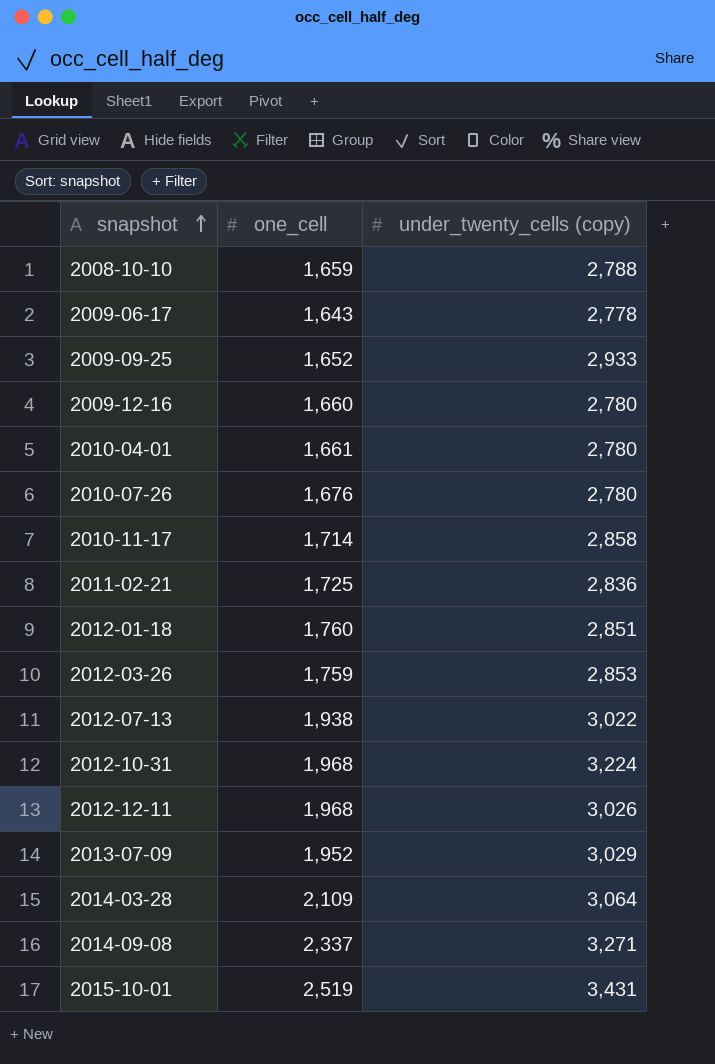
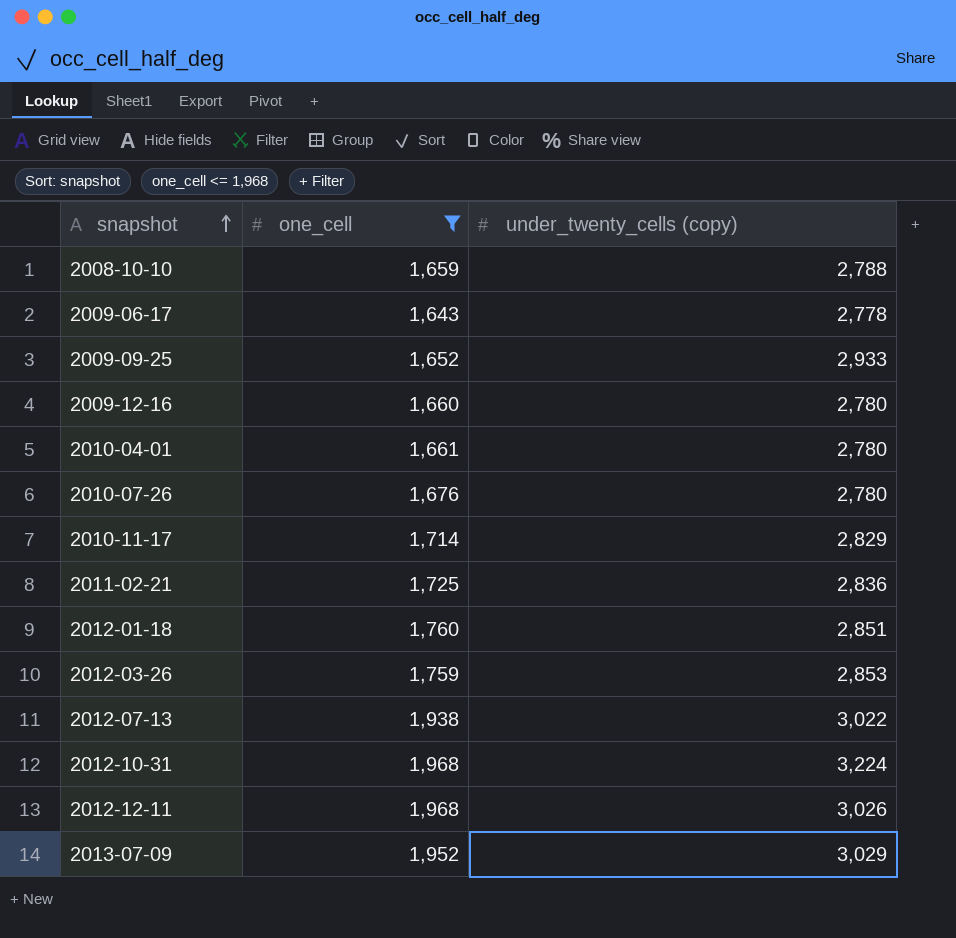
filter: none -> one_cell <= 1,968
2010-11-17 | under_twenty_cells (copy): 2,858 -> 2,829

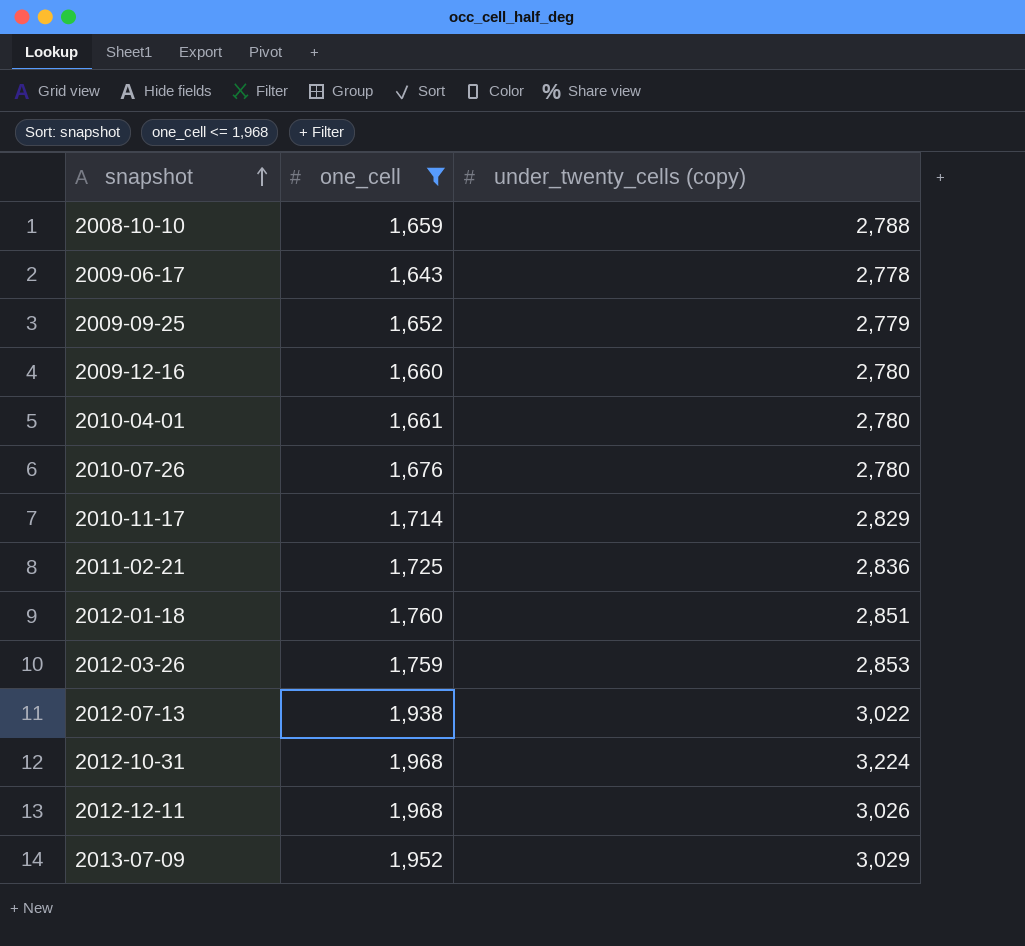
2009-09-25 | under_twenty_cells (copy): 2,933 -> 2,779

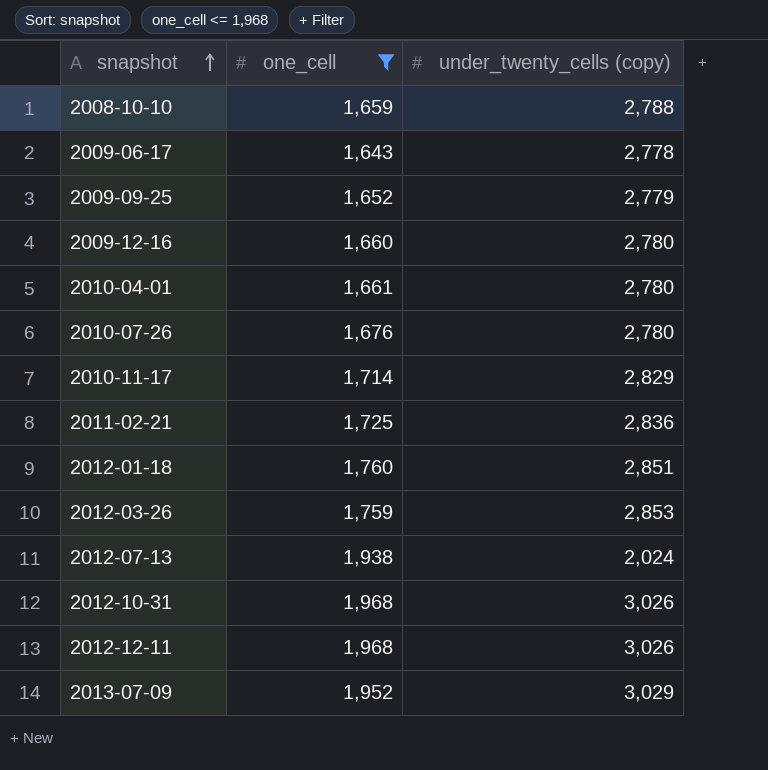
2012-07-13 | under_twenty_cells (copy): 3,022 -> 2,024
2012-10-31 | under_twenty_cells (copy): 3,224 -> 3,026

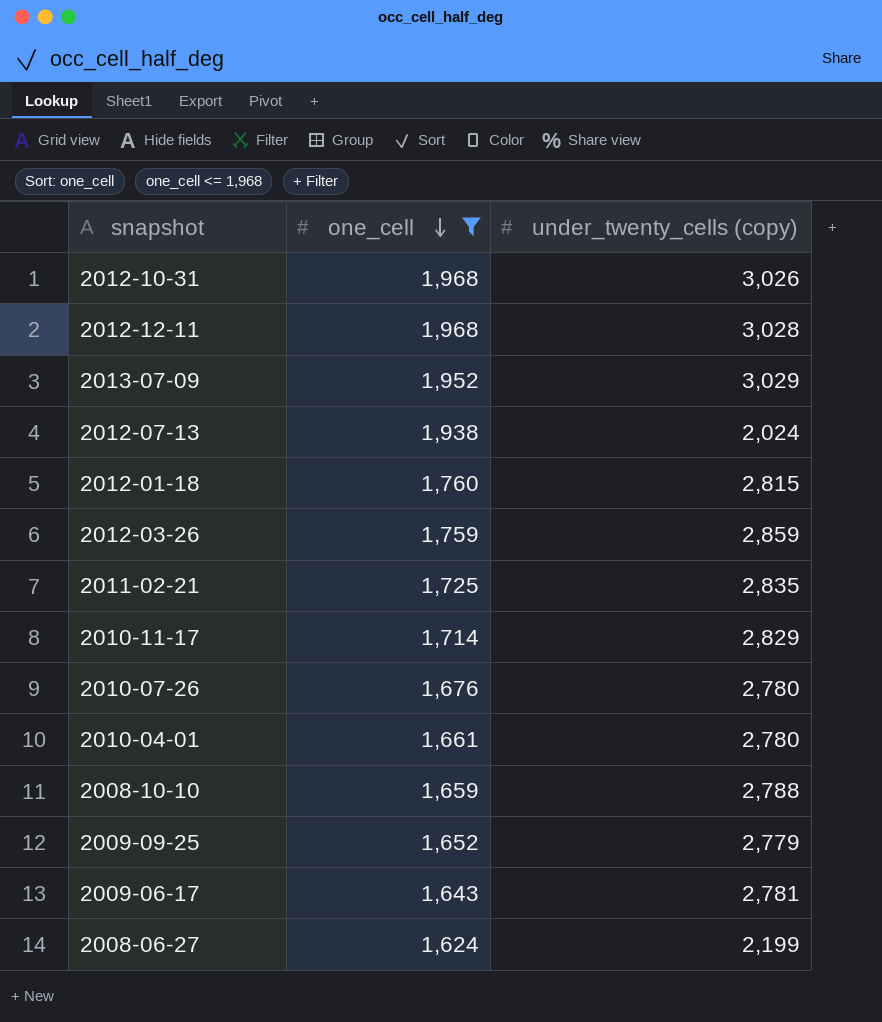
row order: snapshot ascending -> one_cell descending
row 2009-12-16: 1,660 | 2,780 -> none
2012-12-11 | under_twenty_cells (copy): 3,026 -> 3,028
2012-01-18 | under_twenty_cells (copy): 2,851 -> 2,815
2012-03-26 | under_twenty_cells (copy): 2,853 -> 2,859
2011-02-21 | under_twenty_cells (copy): 2,836 -> 2,835
2009-06-17 | under_twenty_cells (copy): 2,778 -> 2,781
row 2008-06-27: none -> 1,624 | 2,199

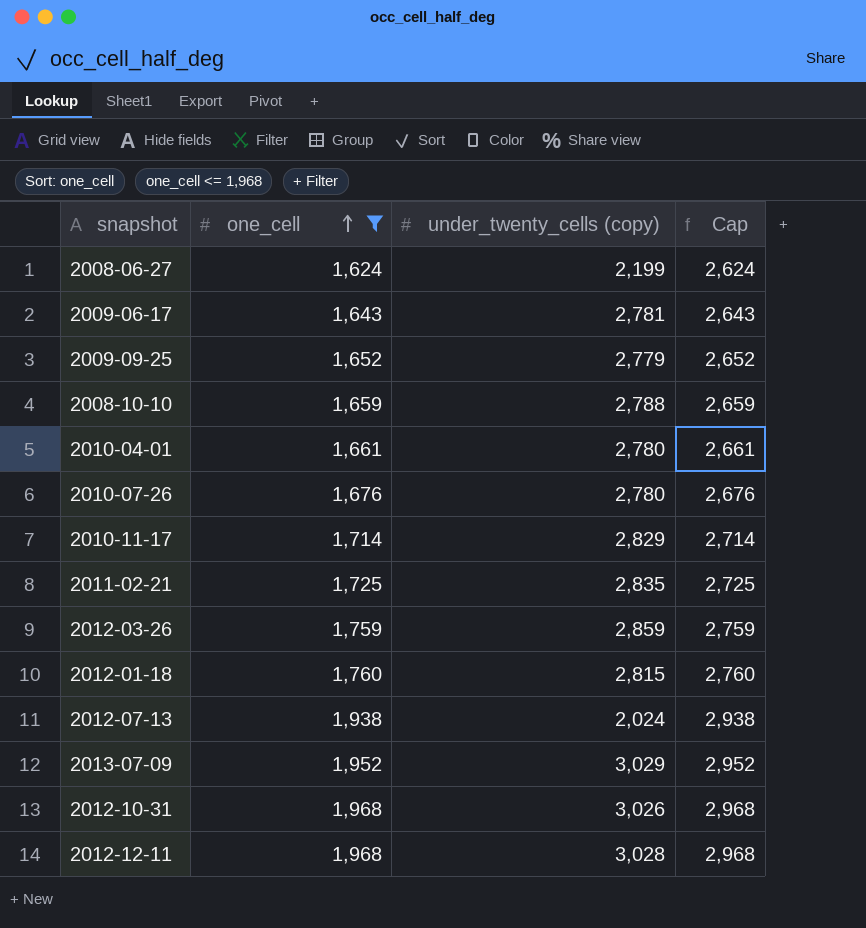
row order: one_cell descending -> one_cell ascending
column Cap | formula: none -> [one_cell] + 1000

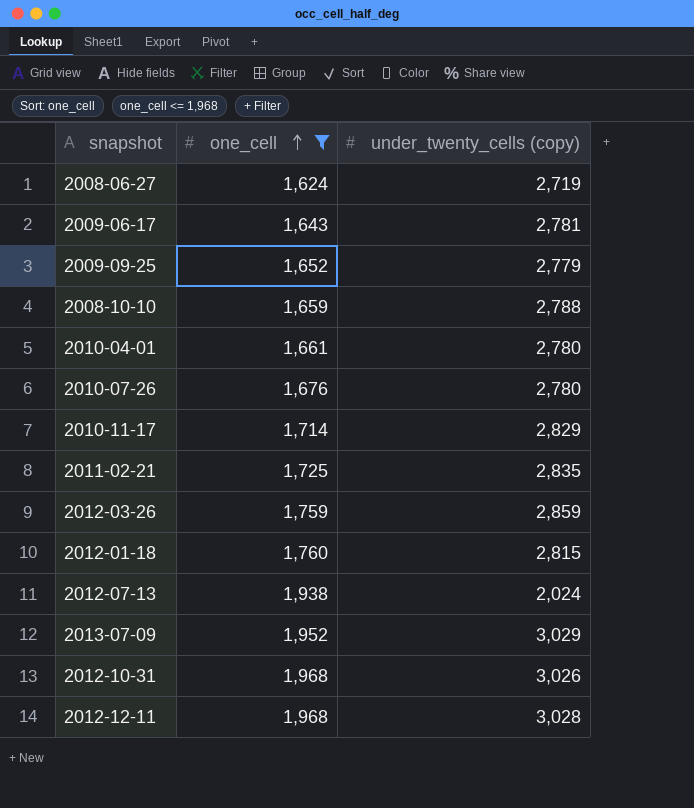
column Cap | formula: [one_cell] + 1000 -> none
2008-06-27 | under_twenty_cells (copy): 2,199 -> 2,719

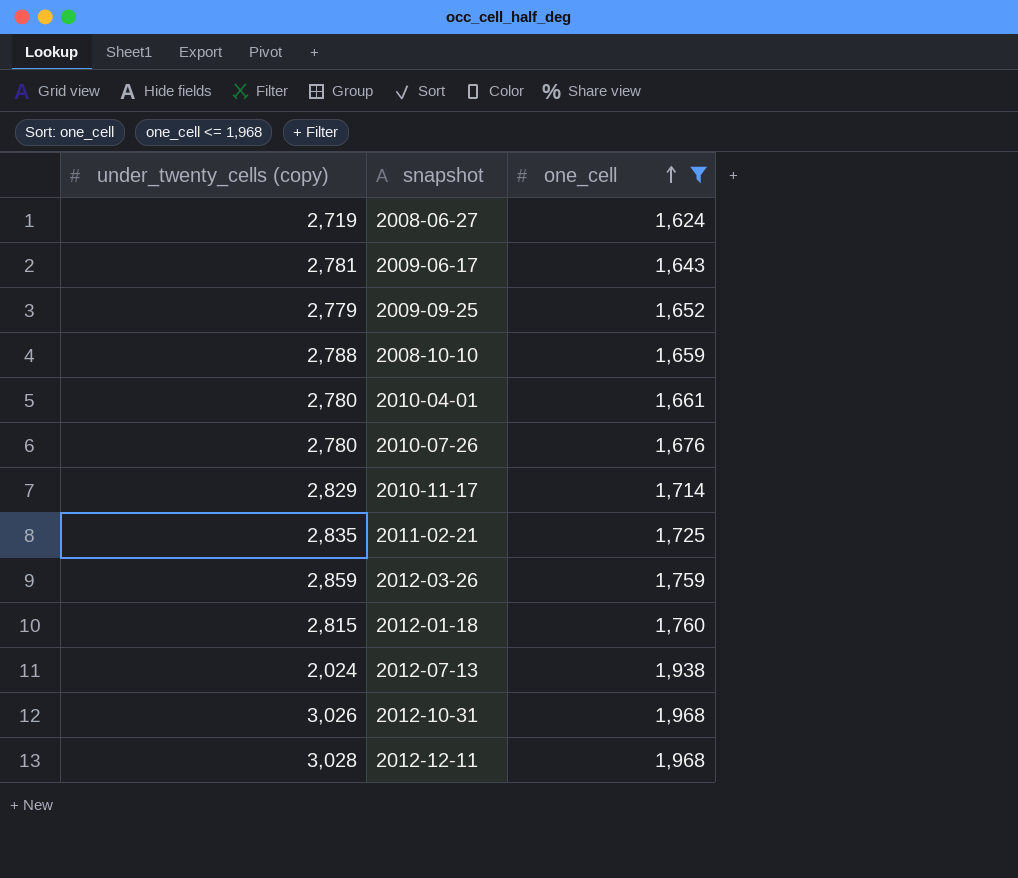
column under_twenty_cells (copy) | position: 3 -> 1
row 2013-07-09: 1,952 | 3,029 -> none

